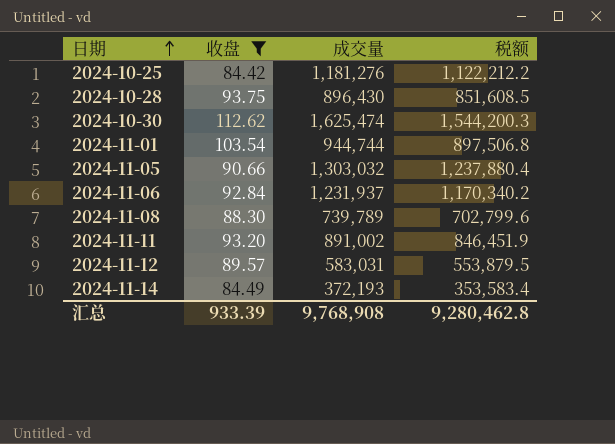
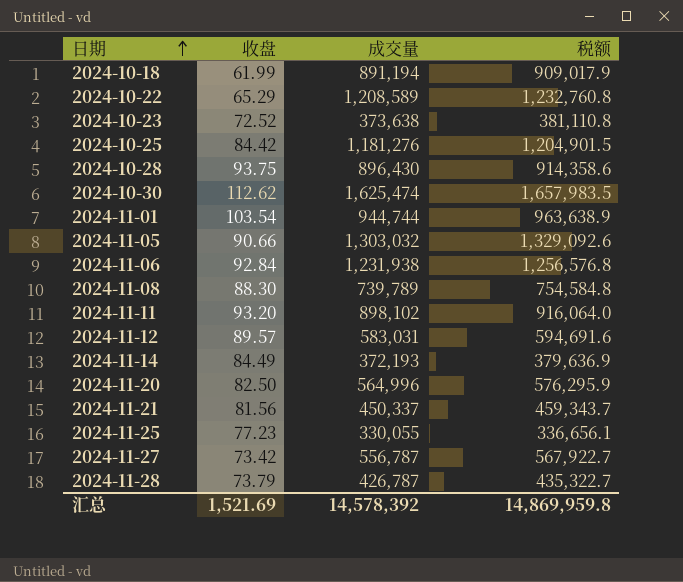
filter: 收盘 >= 84.42 -> none
column 税额 | formula: [成交量] * 0.95 -> [成交量] * 1.02
2024-11-06 | 成交量: 1,231,937 -> 1,231,938
2024-11-11 | 成交量: 891,002 -> 898,102
汇总 | 收盘: 933.39 -> 1,521.69
汇总 | 成交量: 9,768,908 -> 14,578,392
汇总 | 税额: 9,280,462.8 -> 14,869,959.8

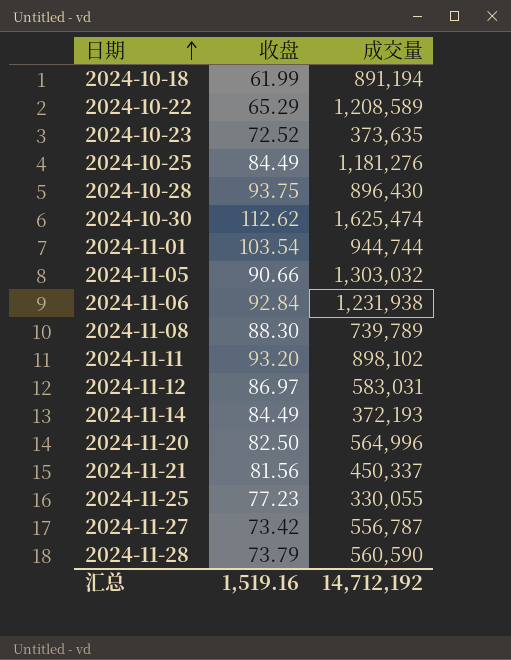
column 税额 | formula: [成交量] * 1.02 -> none
2024-10-23 | 成交量: 373,638 -> 373,635
2024-10-25 | 收盘: 84.42 -> 84.49
2024-11-12 | 收盘: 89.57 -> 86.97
2024-11-28 | 成交量: 426,787 -> 560,590
汇总 | 收盘: 1,521.69 -> 1,519.16
汇总 | 成交量: 14,578,392 -> 14,712,192

